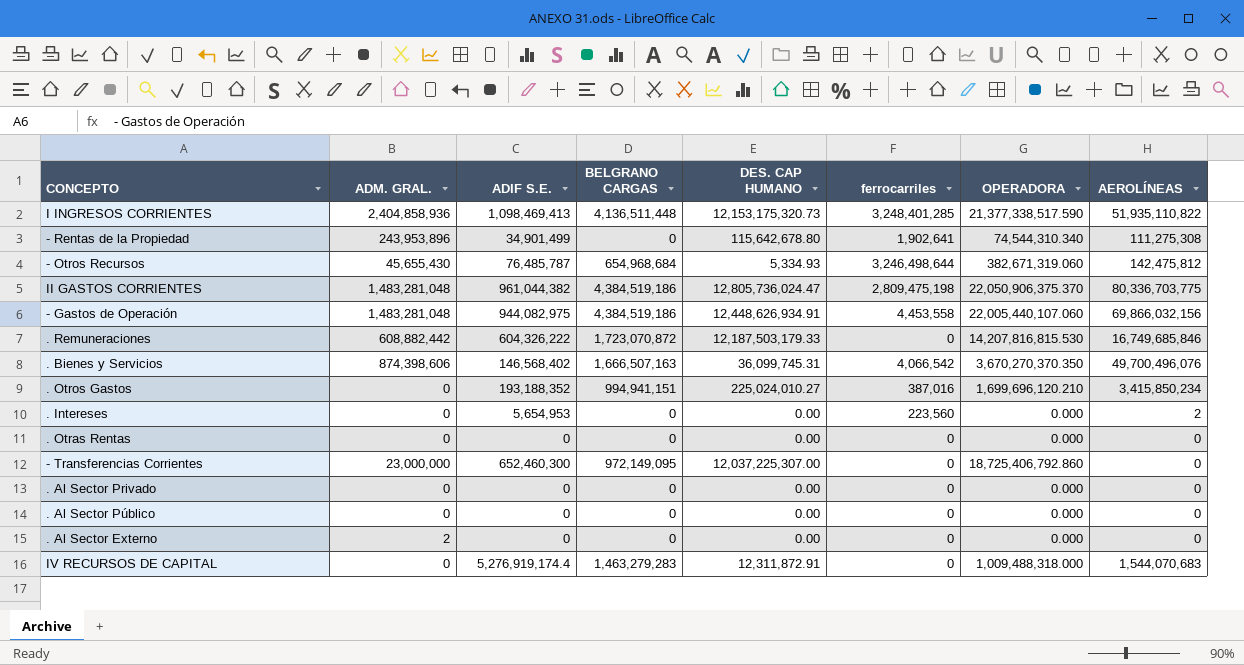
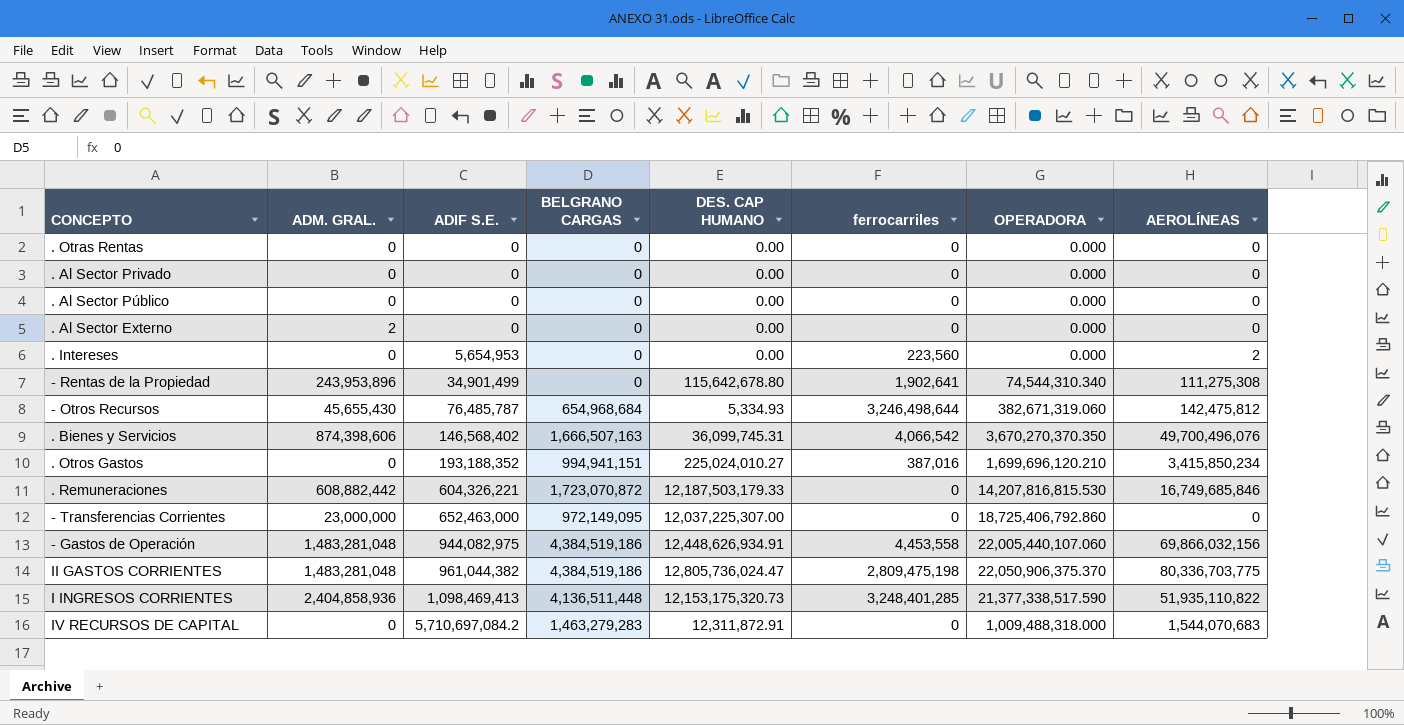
row order: none -> ADIF S.E. ascending
. Remuneraciones | ADIF S.E.: 604,326,222 -> 604,326,221
- Transferencias Corrientes | ADIF S.E.: 652,460,300 -> 652,463,000
IV RECURSOS DE CAPITAL | ADIF S.E.: 5,276,919,174.4 -> 5,710,697,084.2

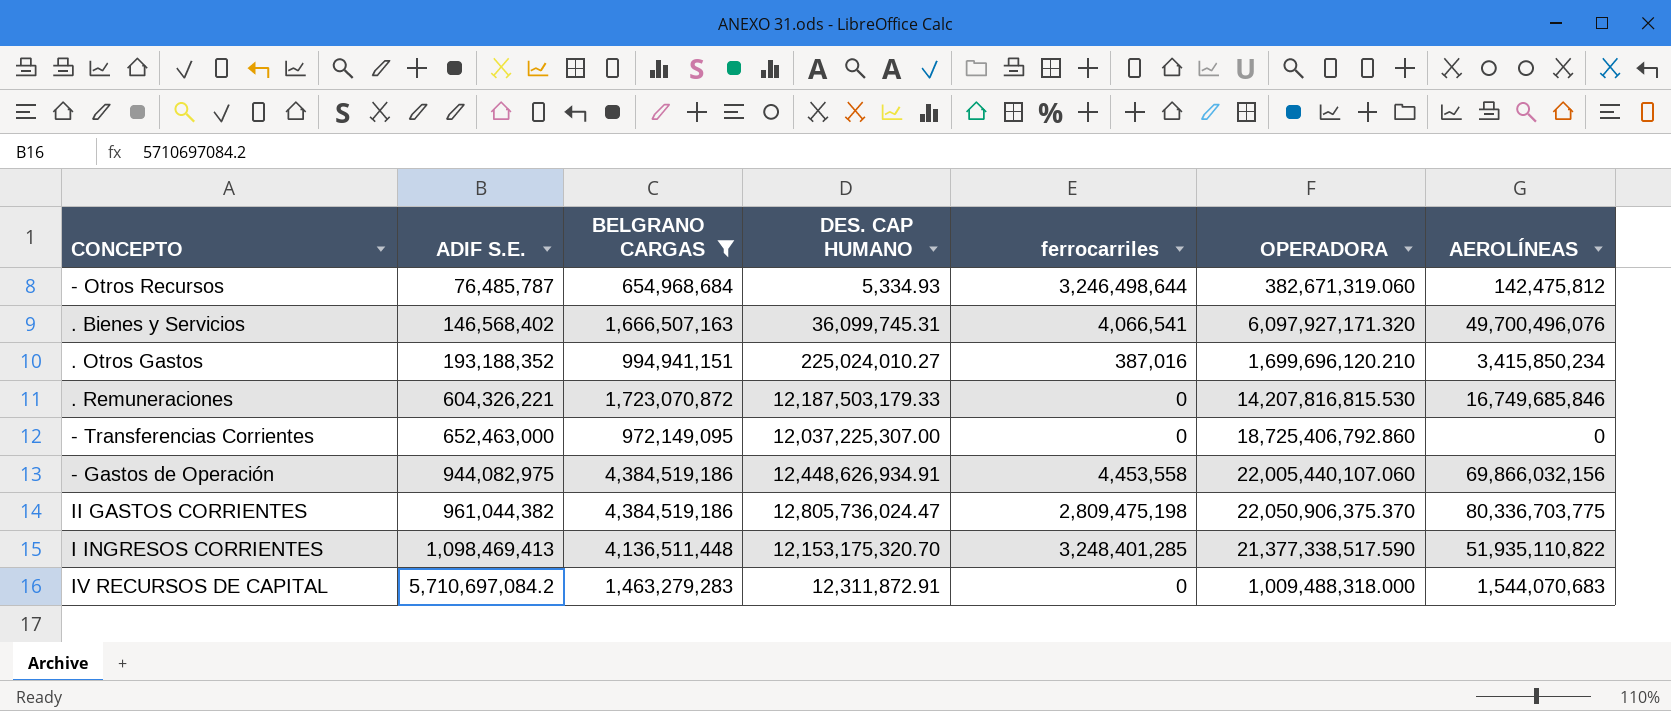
filter: none -> BELGRANO CARGAS != 0
column ADM. GRAL. | position: 2 -> none
. Bienes y Servicios | ferrocarriles: 4,066,542 -> 4,066,541
. Bienes y Servicios | OPERADORA: 3,670,270,370.350 -> 6,097,927,171.320
I INGRESOS CORRIENTES | DES. CAP HUMANO: 12,153,175,320.73 -> 12,153,175,320.70

